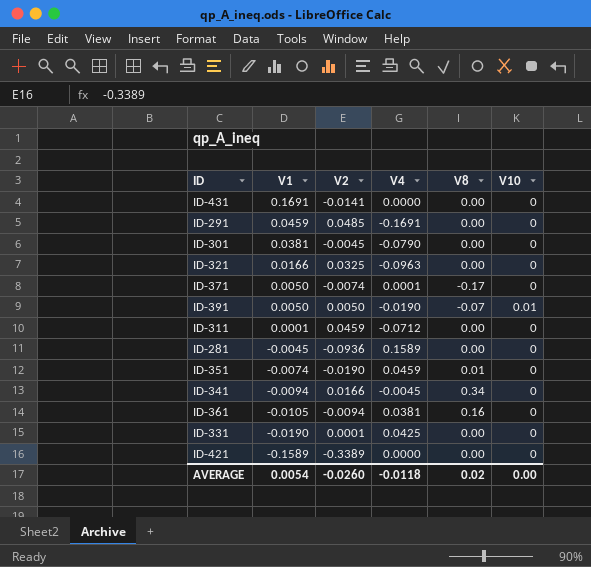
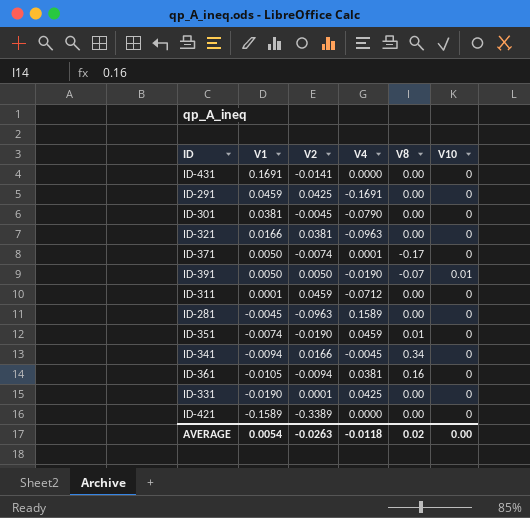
ID-291 | V2: 0.0485 -> 0.0425
ID-321 | V2: 0.0325 -> 0.0381
ID-281 | V2: -0.0936 -> -0.0963
AVERAGE | V2: -0.0260 -> -0.0263

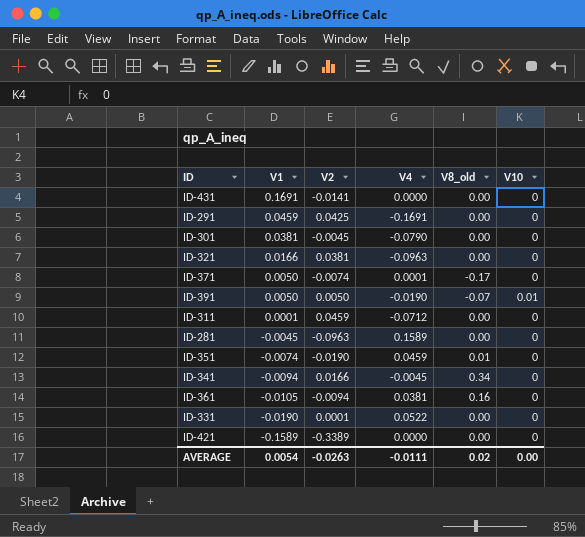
column name: V8 -> V8_old
ID-331 | V4: 0.0425 -> 0.0522
AVERAGE | V4: -0.0118 -> -0.0111

